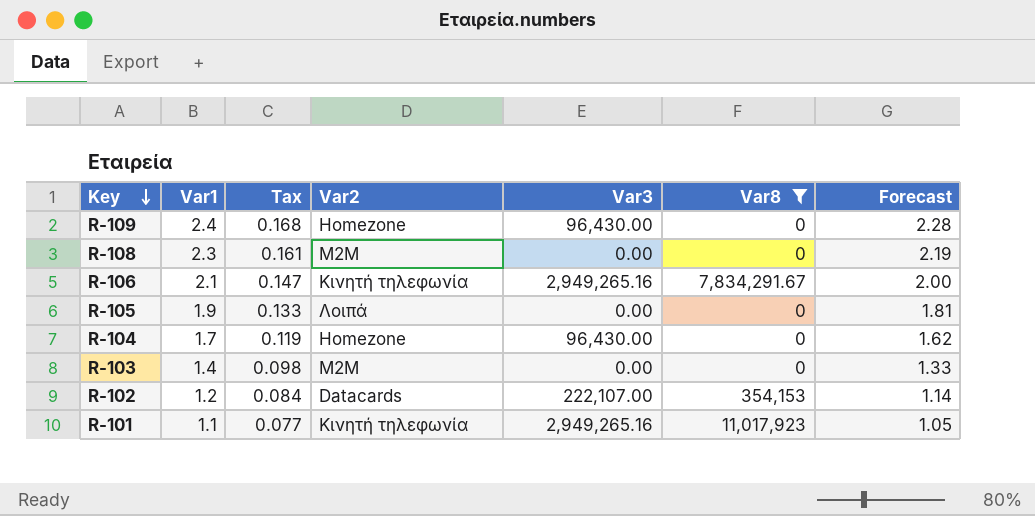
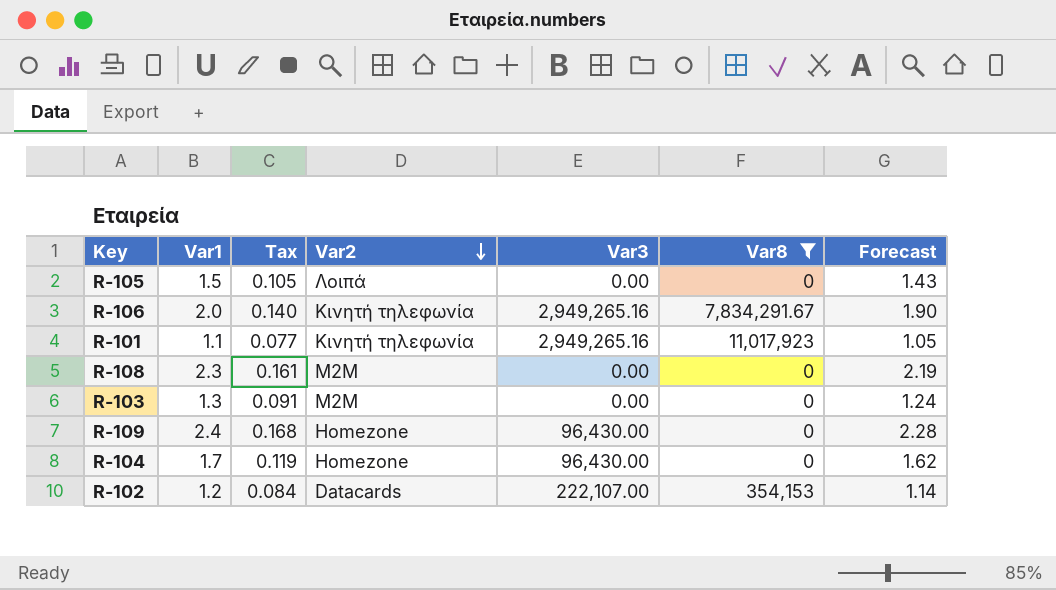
row order: Key descending -> Var2 descending
R-105 | Var1: 1.9 -> 1.5
R-105 | Tax: 0.133 -> 0.105
R-105 | Forecast: 1.81 -> 1.43
R-106 | Var1: 2.1 -> 2.0
R-106 | Tax: 0.147 -> 0.140
R-106 | Forecast: 2.00 -> 1.90
R-103 | Var1: 1.4 -> 1.3
R-103 | Tax: 0.098 -> 0.091
R-103 | Forecast: 1.33 -> 1.24

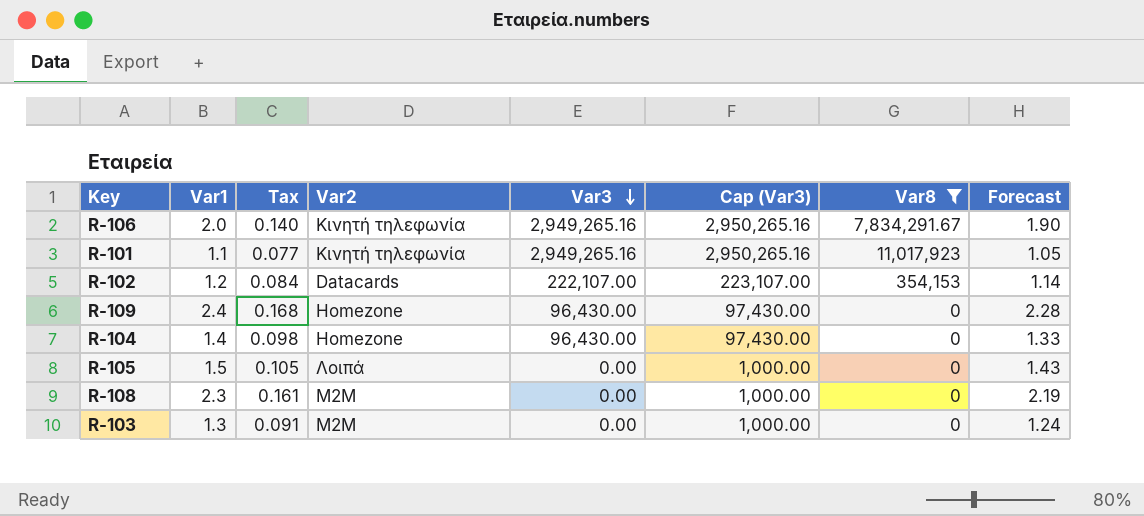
row order: Var2 descending -> Var3 descending
column Cap (Var3) | formula: none -> [Var3] + 1000
R-104 | Var1: 1.7 -> 1.4
R-104 | Tax: 0.119 -> 0.098
R-104 | Forecast: 1.62 -> 1.33

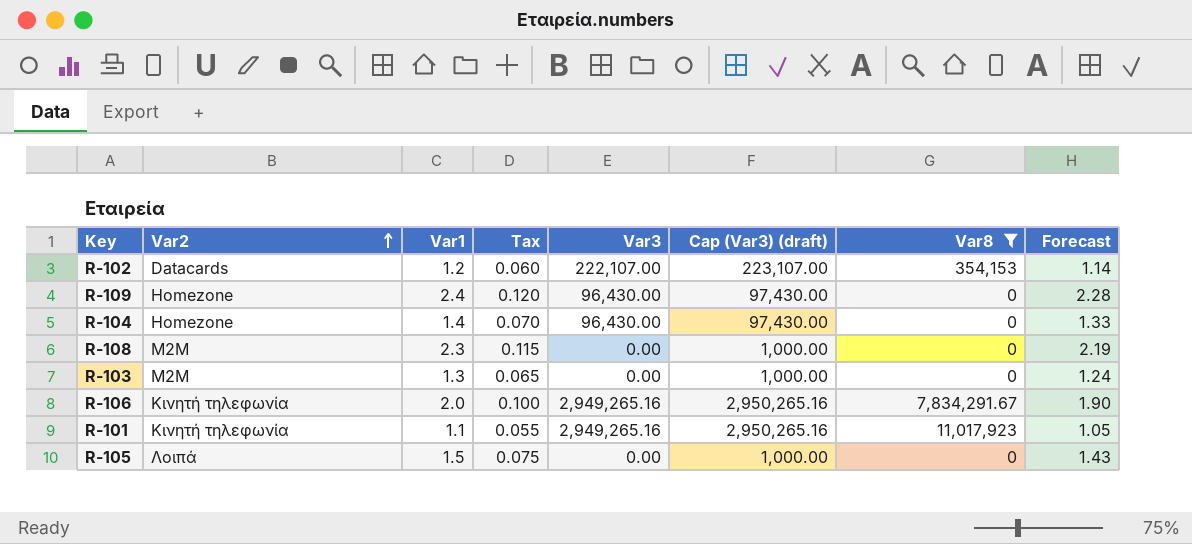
row order: Var3 descending -> Var2 ascending
column Var2 | position: 4 -> 2
column Tax | formula: [Var1] * 0.07 -> [Var1] * 0.05
column name: Cap (Var3) -> Cap (Var3) (draft)

